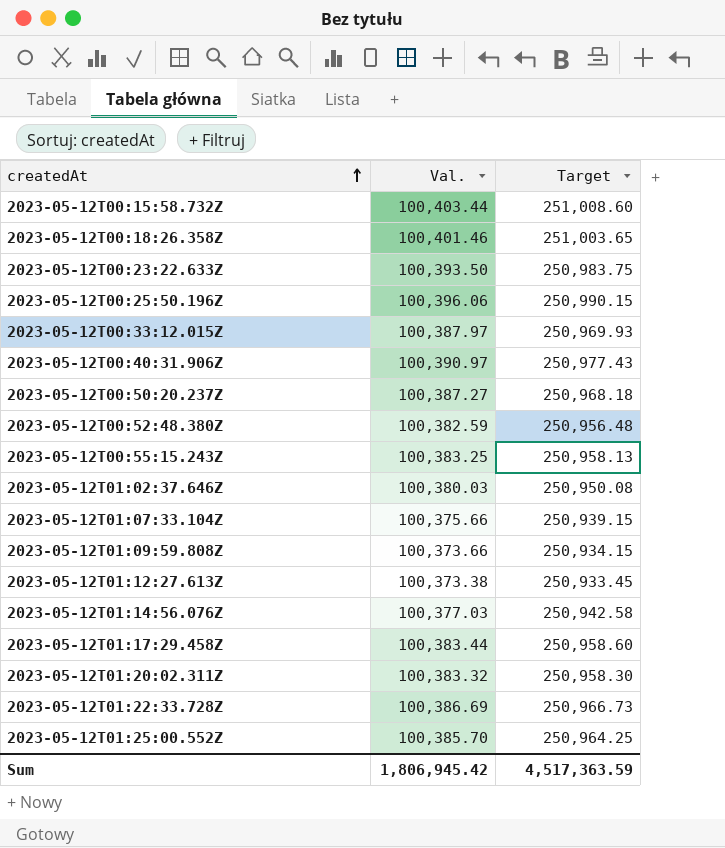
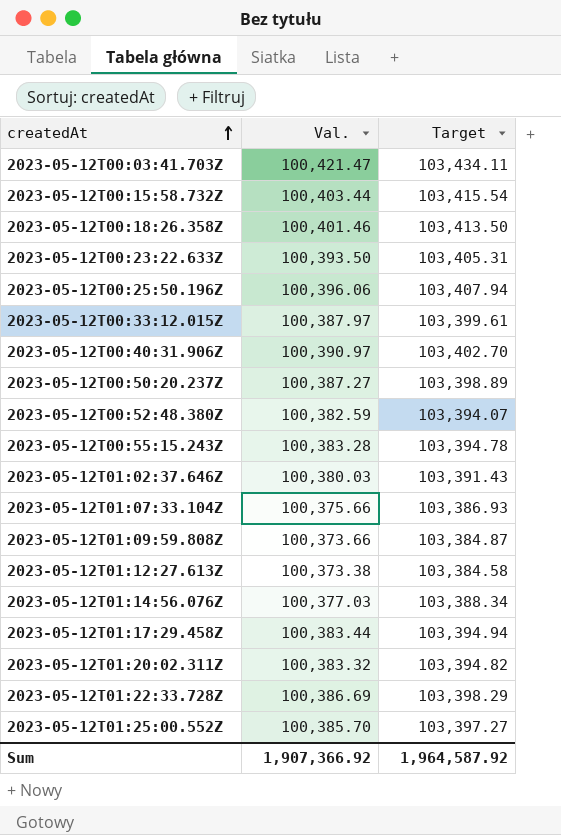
column Target | formula: [Val.] * 2.5 -> [Val.] * 1.03
row 2023-05-12T00:03:41.703Z: none -> 100,421.47 | 103,434.11
2023-05-12T00:55:15.243Z | Val.: 100,383.25 -> 100,383.28
Sum | Val.: 1,806,945.42 -> 1,907,366.92
Sum | Target: 4,517,363.59 -> 1,964,587.92

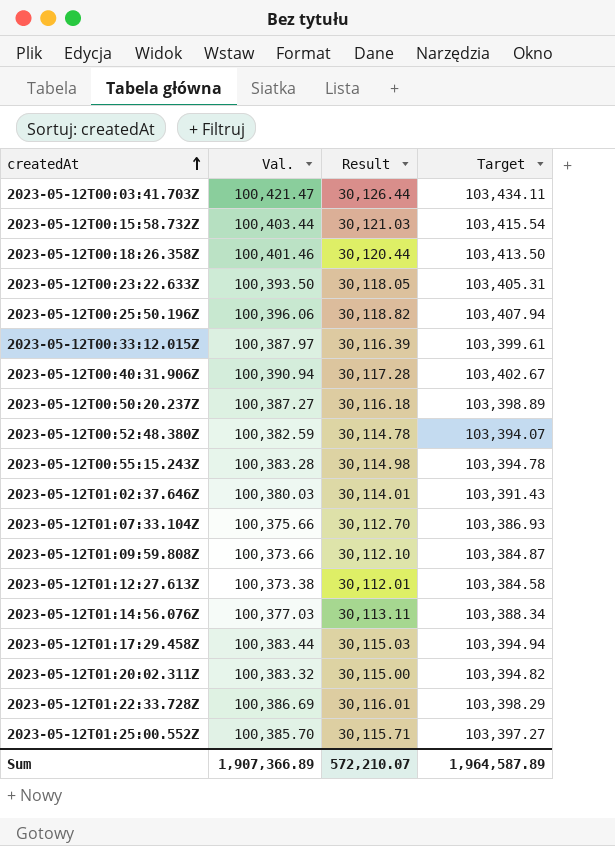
column Result | formula: none -> [Val.] * 0.3
2023-05-12T00:40:31.906Z | Val.: 100,390.97 -> 100,390.94
2023-05-12T00:40:31.906Z | Target: 103,402.70 -> 103,402.67
Sum | Val.: 1,907,366.92 -> 1,907,366.89
Sum | Target: 1,964,587.92 -> 1,964,587.89

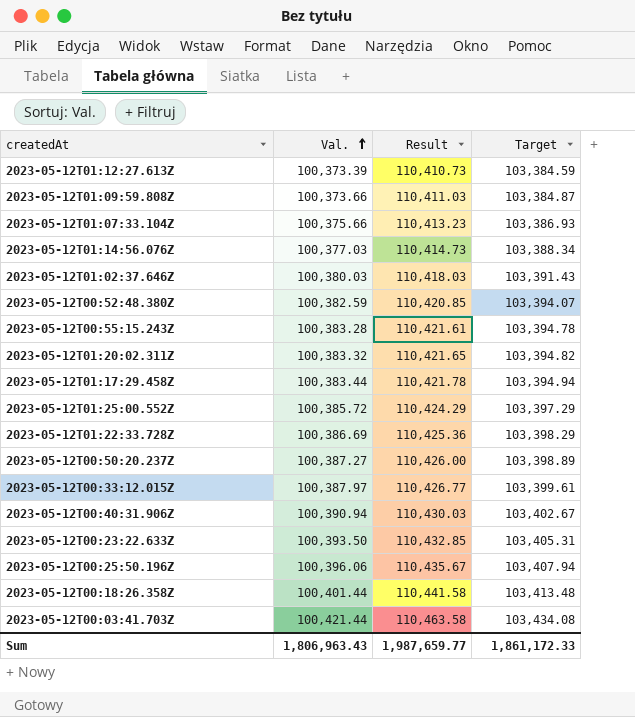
row order: createdAt ascending -> Val. ascending
column Result | formula: [Val.] * 0.3 -> [Val.] * 1.1
row 2023-05-12T00:15:58.732Z: 100,403.44 | 30,121.03 | 103,415.54 -> none
2023-05-12T01:12:27.613Z | Val.: 100,373.38 -> 100,373.39
2023-05-12T01:12:27.613Z | Target: 103,384.58 -> 103,384.59
2023-05-12T01:25:00.552Z | Val.: 100,385.70 -> 100,385.72
2023-05-12T01:25:00.552Z | Target: 103,397.27 -> 103,397.29
2023-05-12T00:18:26.358Z | Val.: 100,401.46 -> 100,401.44
2023-05-12T00:18:26.358Z | Target: 103,413.50 -> 103,413.48
2023-05-12T00:03:41.703Z | Val.: 100,421.47 -> 100,421.44
2023-05-12T00:03:41.703Z | Target: 103,434.11 -> 103,434.08
Sum | Val.: 1,907,366.89 -> 1,806,963.43
Sum | Result: 572,210.07 -> 1,987,659.77
Sum | Target: 1,964,587.89 -> 1,861,172.33

